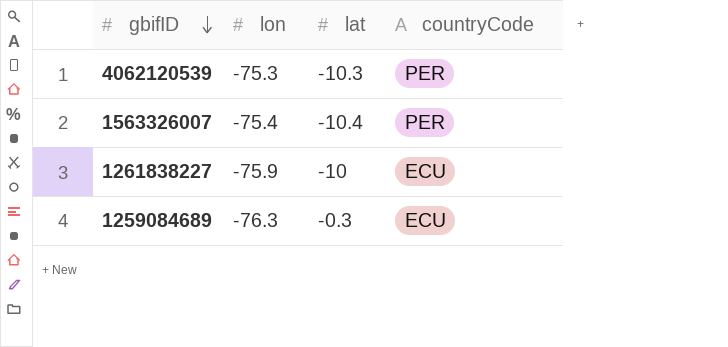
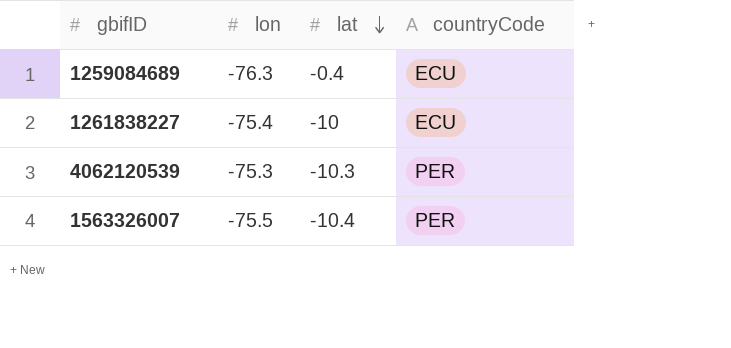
row order: gbifID descending -> lat descending
1259084689 | lat: -0.3 -> -0.4
1261838227 | lon: -75.9 -> -75.4
1563326007 | lon: -75.4 -> -75.5

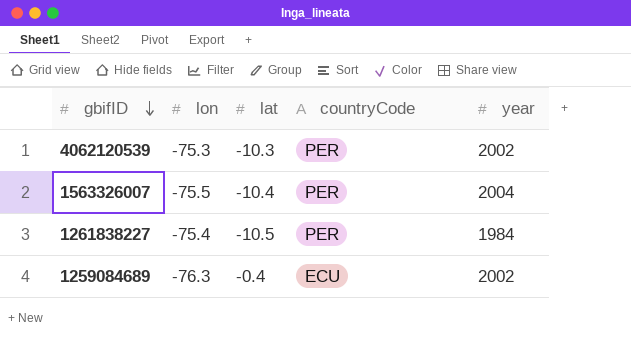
row order: lat descending -> gbifID descending
column year | position: none -> 5
1261838227 | lat: -10 -> -10.5
1261838227 | countryCode: ECU -> PER

